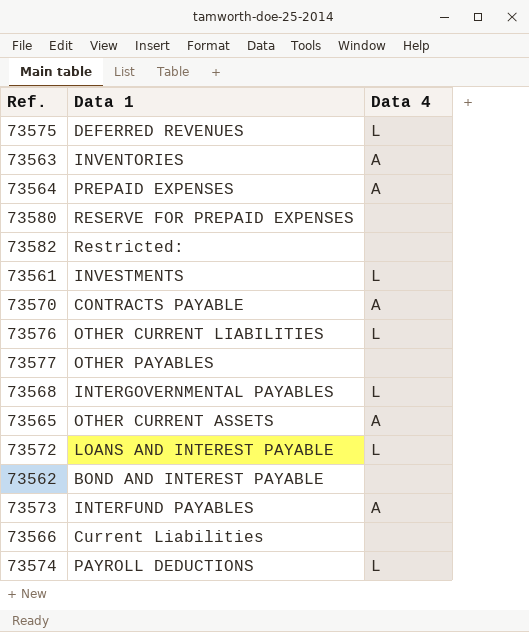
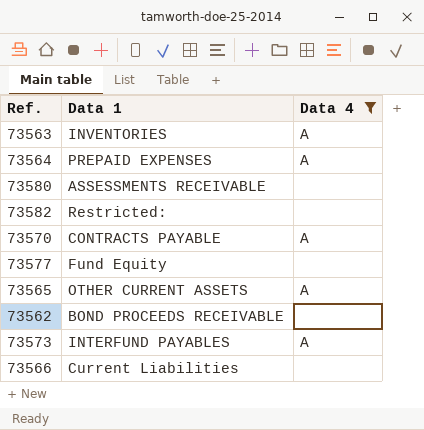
filter: none -> Data 4 != L
73580 | Data 1: RESERVE FOR PREPAID EXPENSES -> ASSESSMENTS RECEIVABLE
73577 | Data 1: OTHER PAYABLES -> Fund Equity
73562 | Data 1: BOND AND INTEREST PAYABLE -> BOND PROCEEDS RECEIVABLE

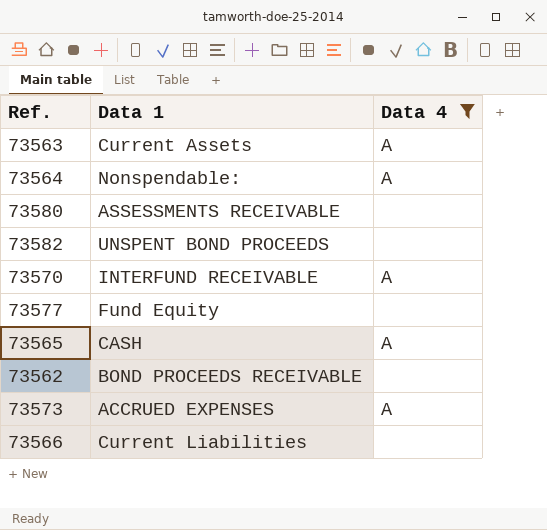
73563 | Data 1: INVENTORIES -> Current Assets
73564 | Data 1: PREPAID EXPENSES -> Nonspendable:
73582 | Data 1: Restricted: -> UNSPENT BOND PROCEEDS
73570 | Data 1: CONTRACTS PAYABLE -> INTERFUND RECEIVABLE
73565 | Data 1: OTHER CURRENT ASSETS -> CASH
73573 | Data 1: INTERFUND PAYABLES -> ACCRUED EXPENSES

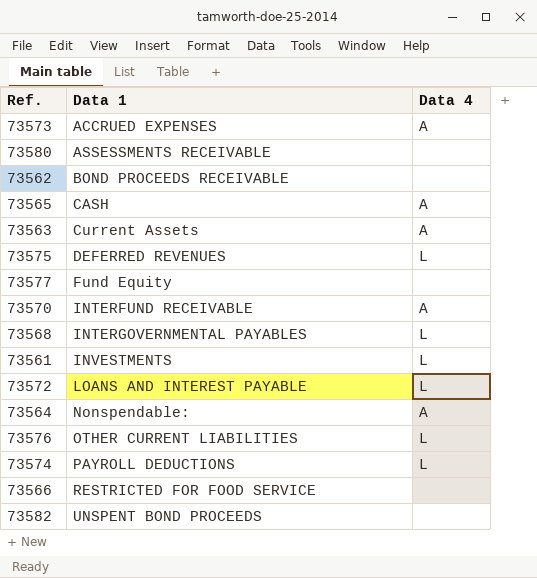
filter: Data 4 != L -> none
row order: none -> Data 1 ascending
73566 | Data 1: Current Liabilities -> RESTRICTED FOR FOOD SERVICE

